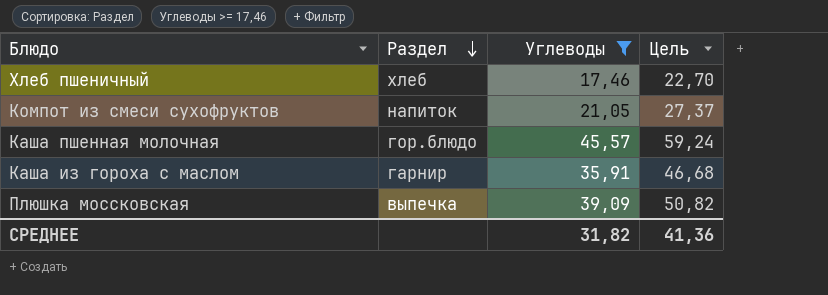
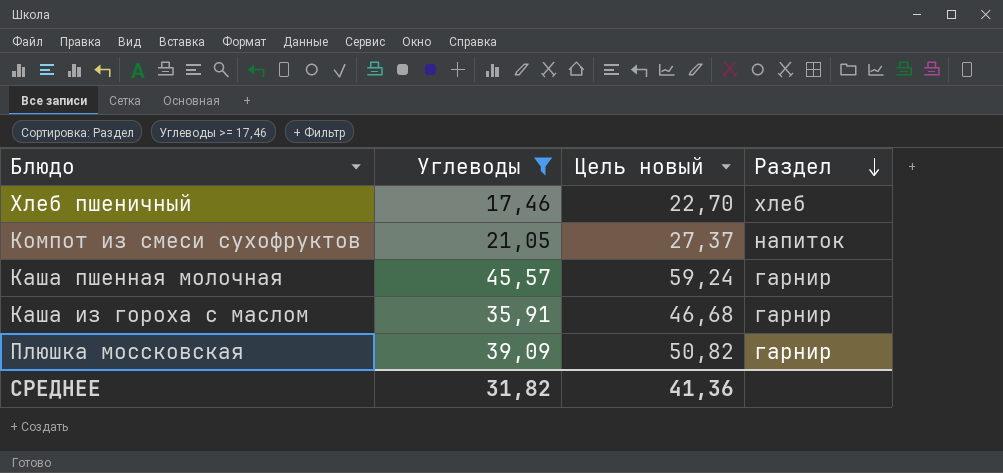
column name: Цель -> Цель новый
column Раздел | position: 2 -> 4
Каша пшенная молочная | Раздел: гор.блюдо -> гарнир
Плюшка моссковская | Раздел: выпечка -> гарнир

